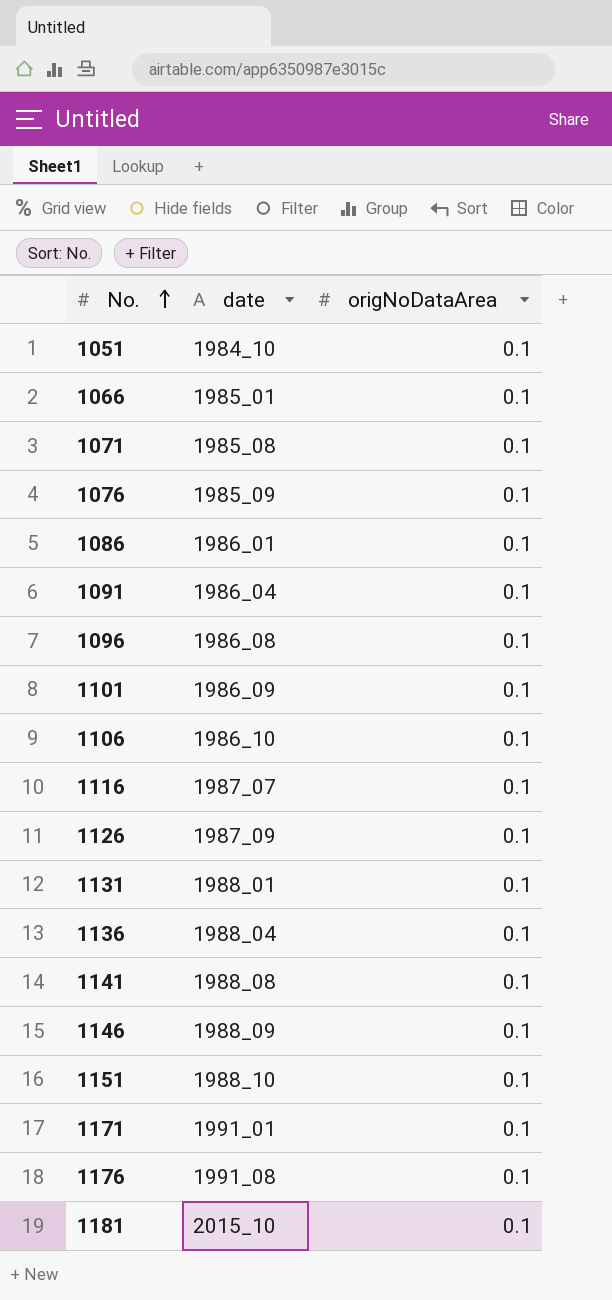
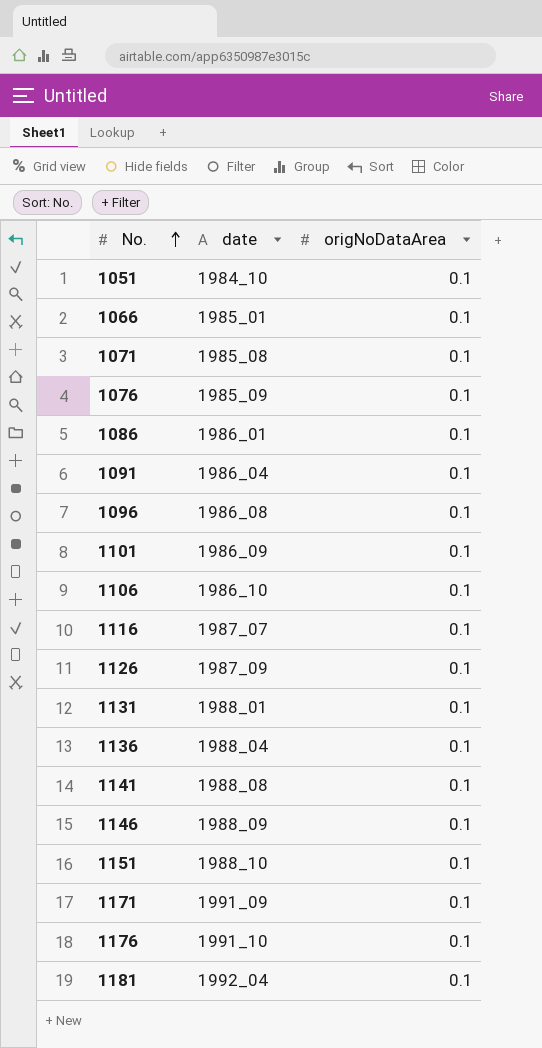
1171 | date: 1991_01 -> 1991_09
1176 | date: 1991_08 -> 1991_10
1181 | date: 2015_10 -> 1992_04

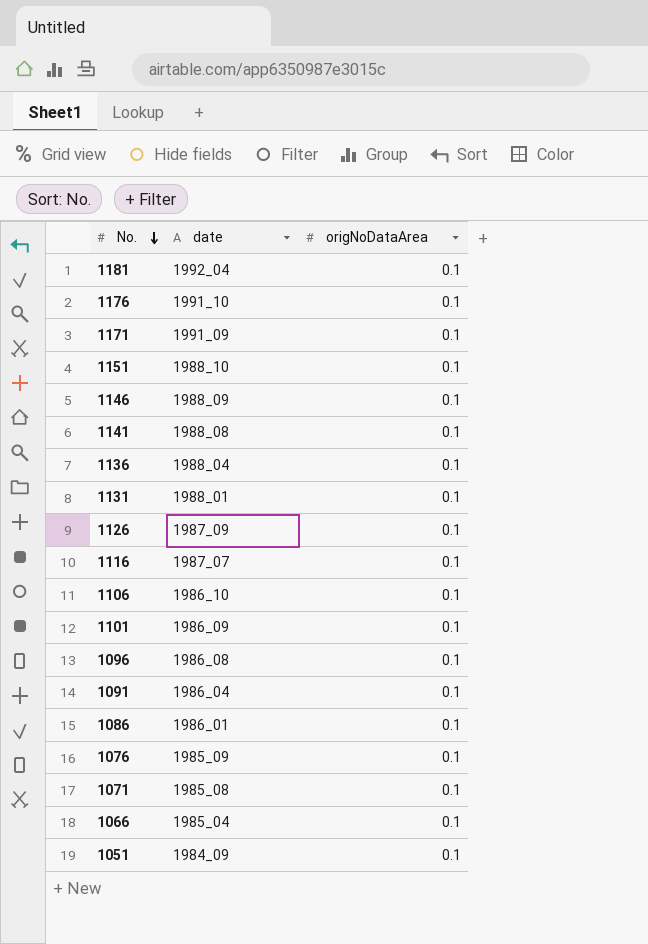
row order: No. ascending -> No. descending
1066 | date: 1985_01 -> 1985_04
1051 | date: 1984_10 -> 1984_09

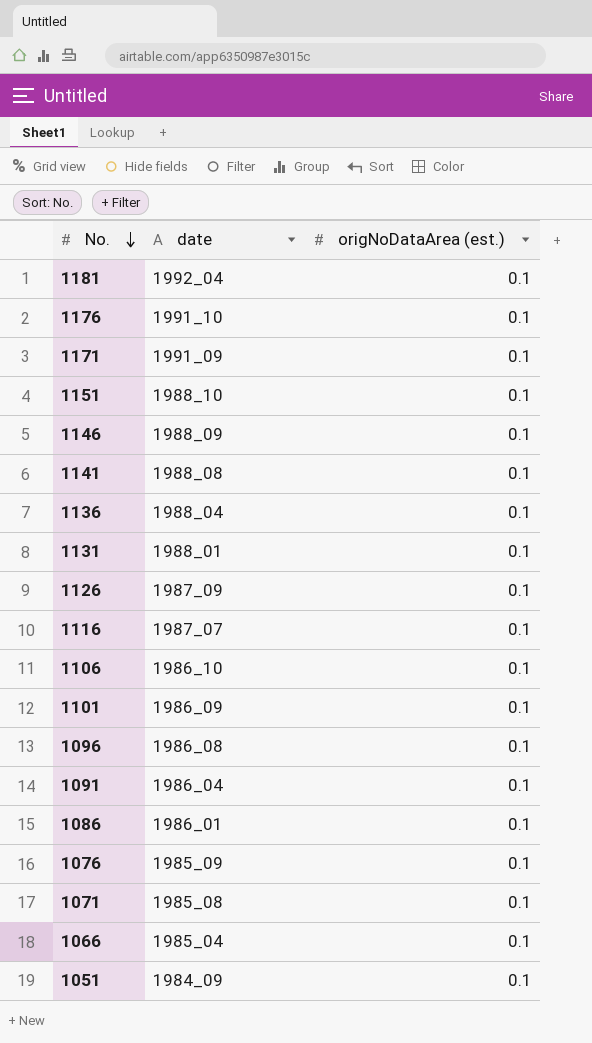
column name: origNoDataArea -> origNoDataArea (est.)

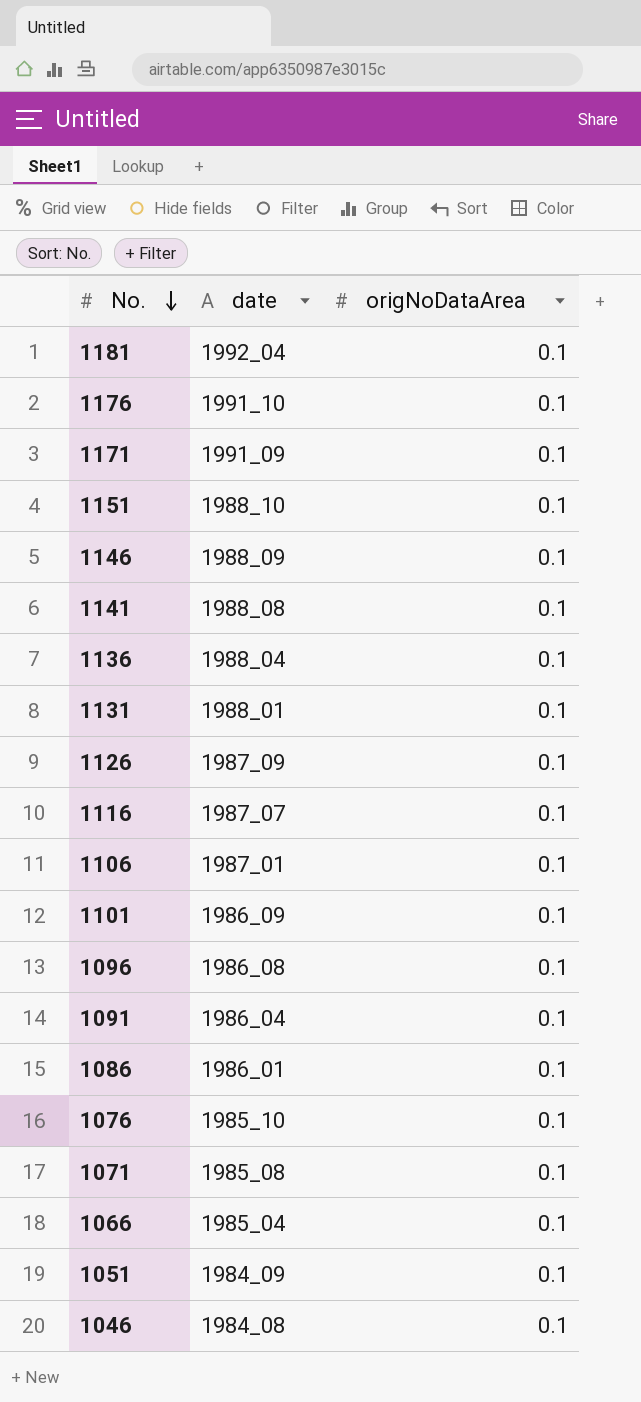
column name: origNoDataArea (est.) -> origNoDataArea
1106 | date: 1986_10 -> 1987_01
1076 | date: 1985_09 -> 1985_10
row 1046: none -> 1984_08 | 0.1

